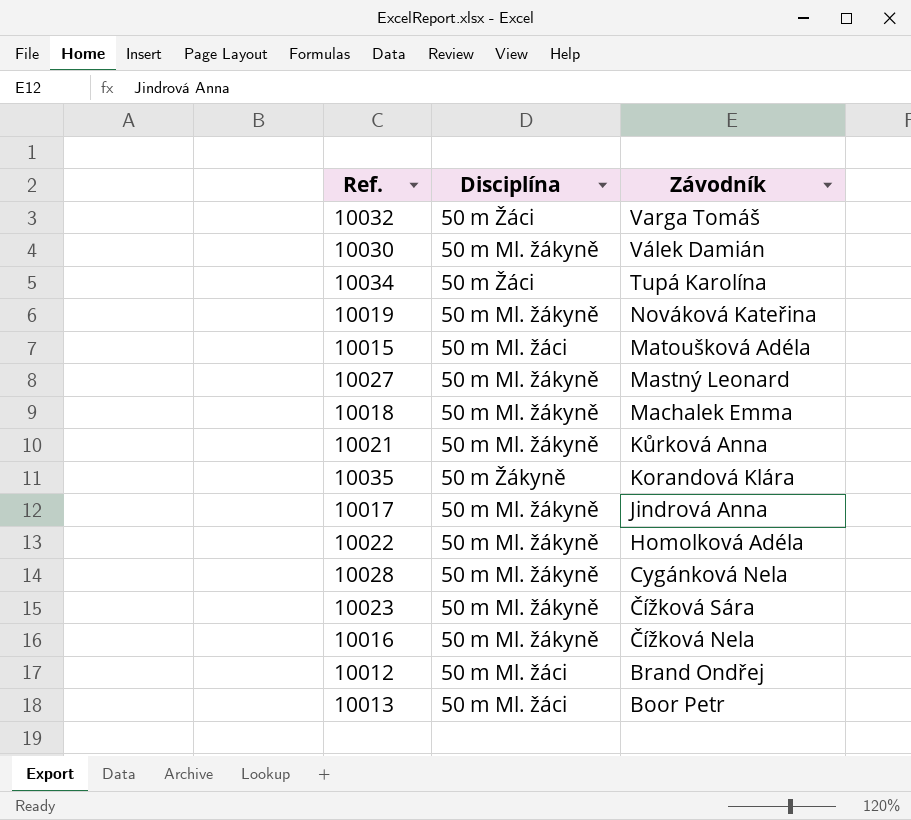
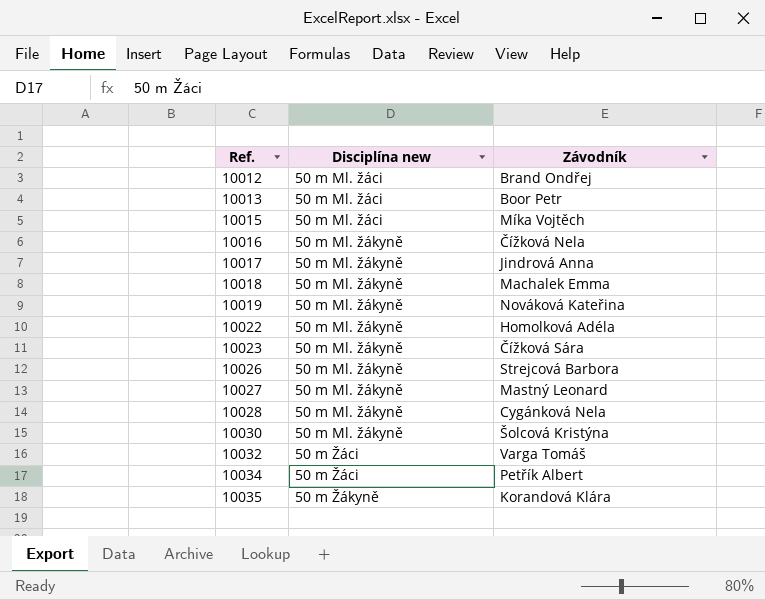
row order: Závodník descending -> Ref. ascending
column name: Disciplína -> Disciplína new
row 10021: 50 m Ml. žákyně | Kůrková Anna -> none
10015 | Závodník: Matoušková Adéla -> Míka Vojtěch
row 10026: none -> 50 m Ml. žákyně | Strejcová Barbora
10030 | Závodník: Válek Damián -> Šolcová Kristýna
10034 | Závodník: Tupá Karolína -> Petřík Albert

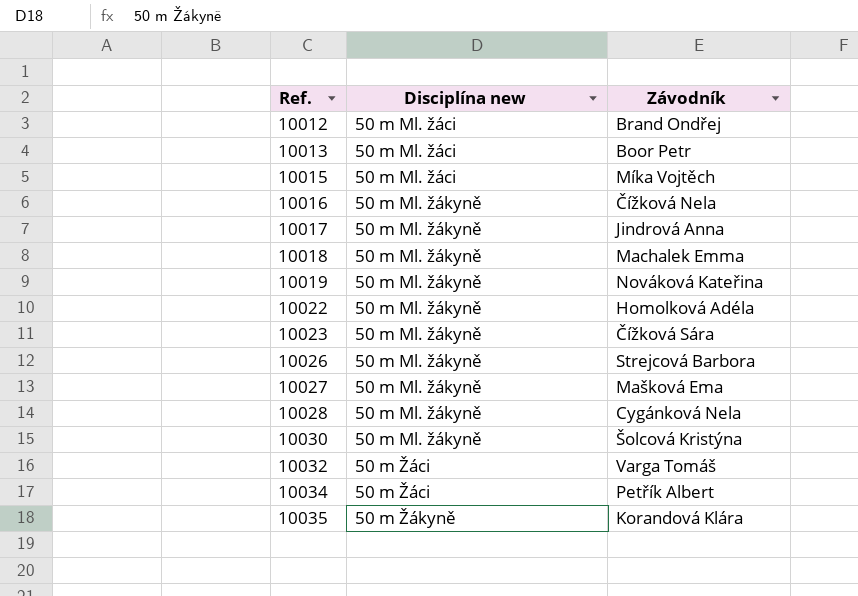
10027 | Závodník: Mastný Leonard -> Mašková Ema

